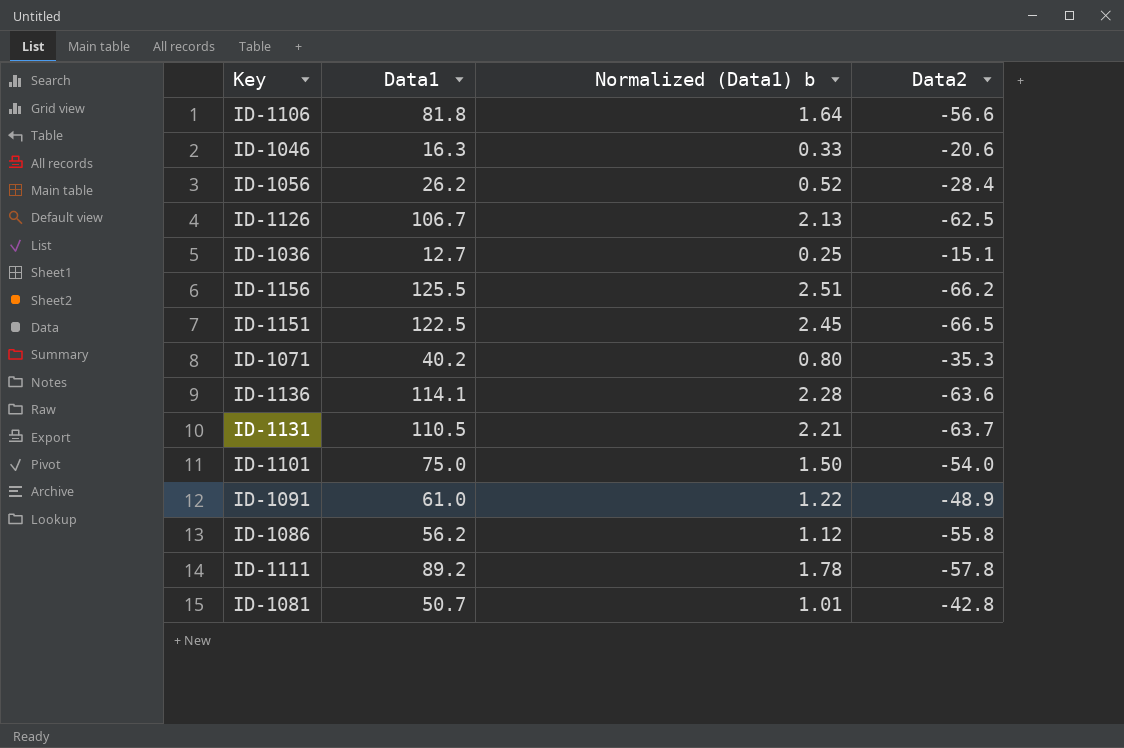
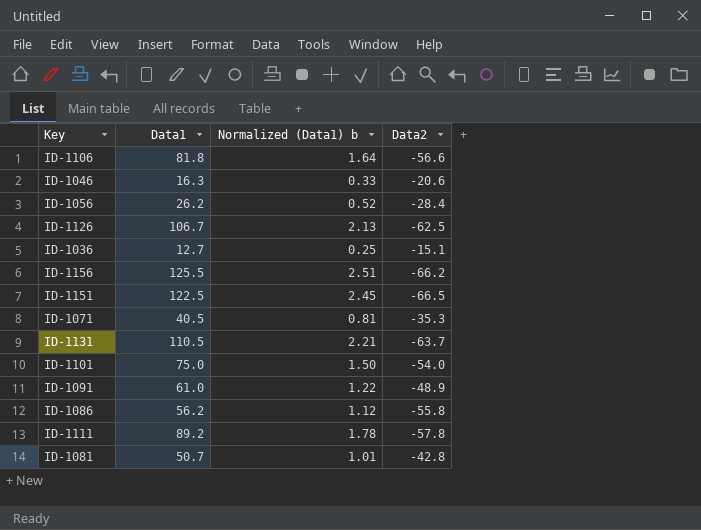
row ID-1136: 114.1 | 2.28 | -63.6 -> none
ID-1071 | Data1: 40.2 -> 40.5
ID-1071 | Normalized (Data1) b: 0.80 -> 0.81

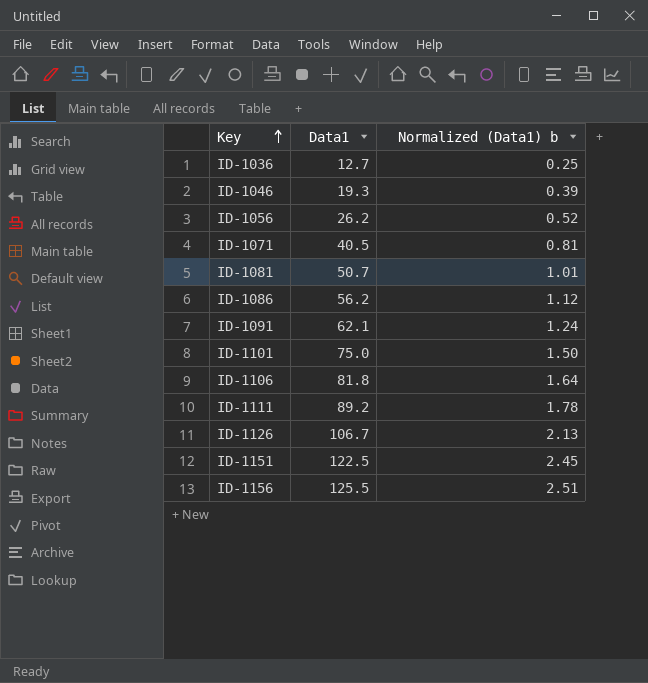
row order: none -> Key ascending
column Data2 | position: 4 -> none
row ID-1131: 110.5 | 2.21 | -63.7 -> none
ID-1046 | Data1: 16.3 -> 19.3
ID-1046 | Normalized (Data1) b: 0.33 -> 0.39
ID-1091 | Data1: 61.0 -> 62.1
ID-1091 | Normalized (Data1) b: 1.22 -> 1.24

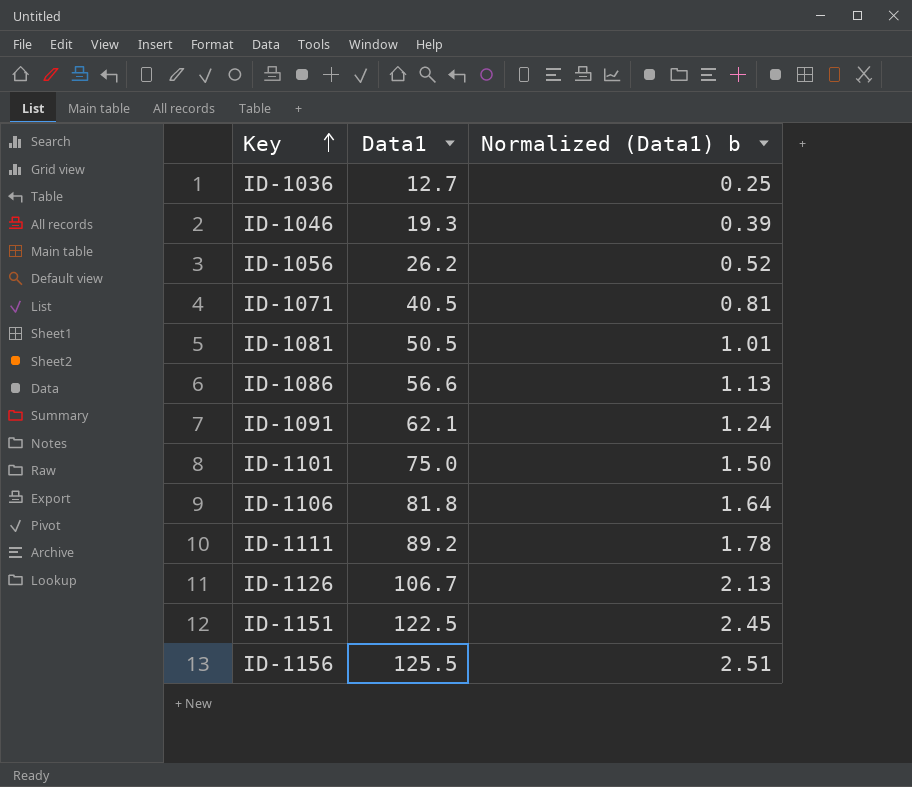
ID-1081 | Data1: 50.7 -> 50.5
ID-1086 | Data1: 56.2 -> 56.6
ID-1086 | Normalized (Data1) b: 1.12 -> 1.13

